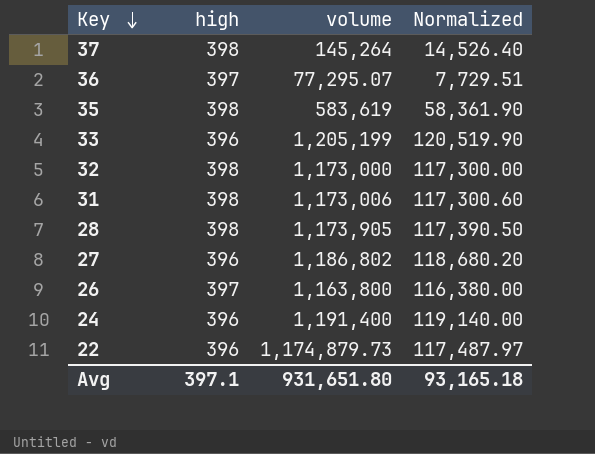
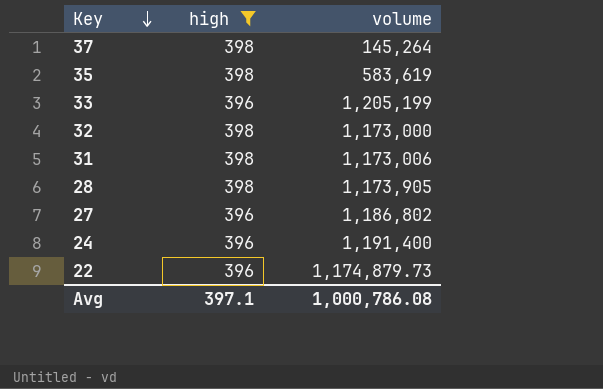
filter: none -> high != 397
column Normalized | formula: [volume] * 0.1 -> none
Avg | volume: 931,651.80 -> 1,000,786.08

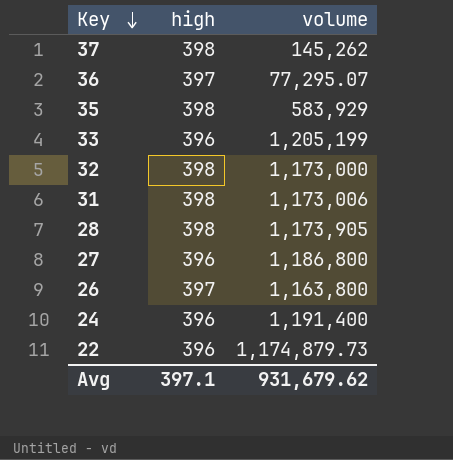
filter: high != 397 -> none
37 | volume: 145,264 -> 145,262
35 | volume: 583,619 -> 583,929
27 | volume: 1,186,802 -> 1,186,800
Avg | volume: 1,000,786.08 -> 931,679.62

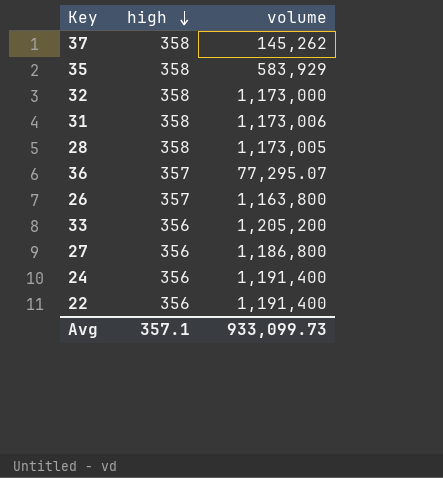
row order: Key descending -> high descending
37 | high: 398 -> 358
35 | high: 398 -> 358
32 | high: 398 -> 358
31 | high: 398 -> 358
28 | high: 398 -> 358
28 | volume: 1,173,905 -> 1,173,005
36 | high: 397 -> 357
26 | high: 397 -> 357
33 | high: 396 -> 356
33 | volume: 1,205,199 -> 1,205,200
27 | high: 396 -> 356
24 | high: 396 -> 356
22 | high: 396 -> 356
22 | volume: 1,174,879.73 -> 1,191,400
Avg | high: 397.1 -> 357.1
Avg | volume: 931,679.62 -> 933,099.73

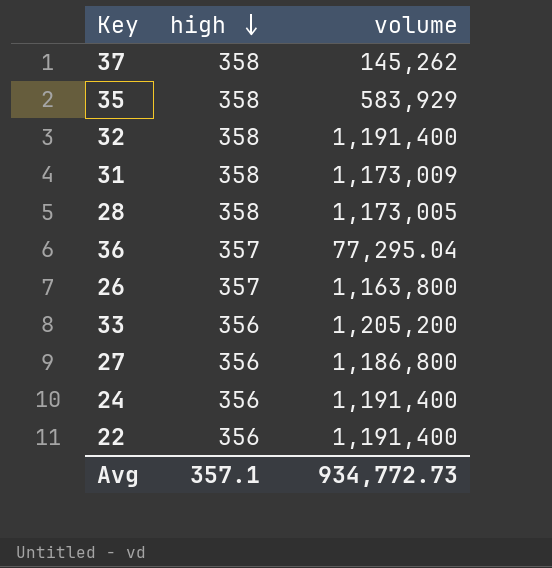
32 | volume: 1,173,000 -> 1,191,400
31 | volume: 1,173,006 -> 1,173,009
36 | volume: 77,295.07 -> 77,295.04
Avg | volume: 933,099.73 -> 934,772.73

